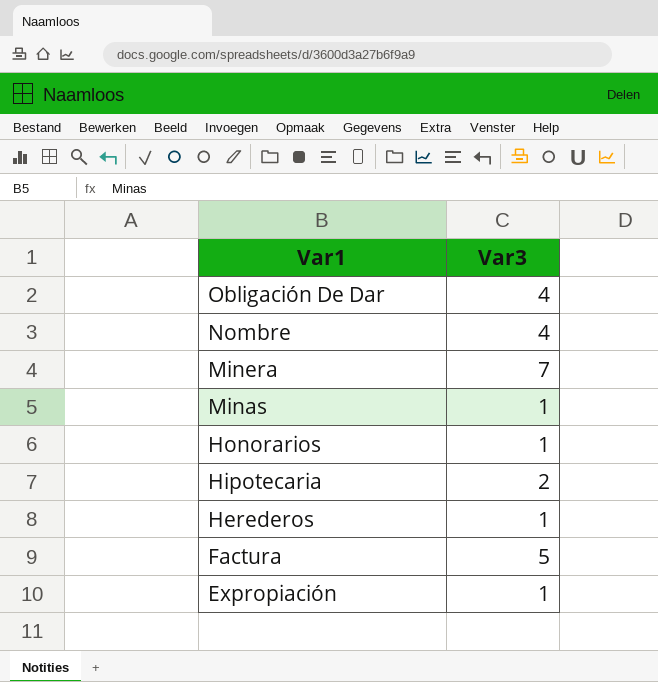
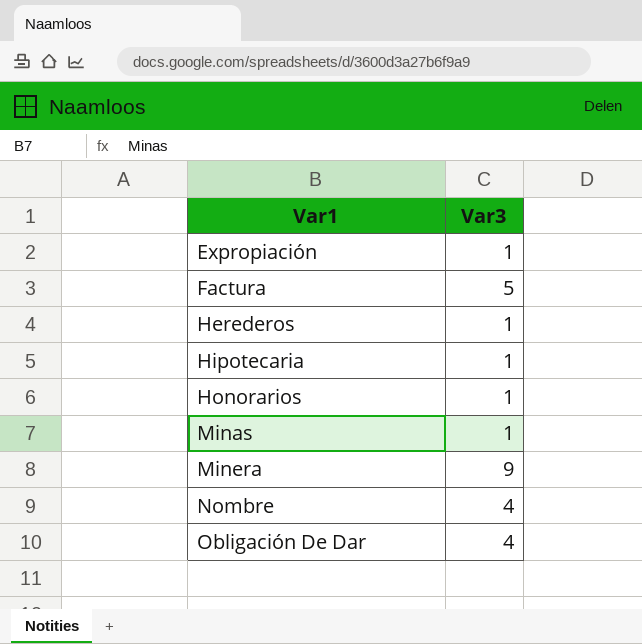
row order: Var1 descending -> Var1 ascending
Hipotecaria | Var3: 2 -> 1
Minera | Var3: 7 -> 9

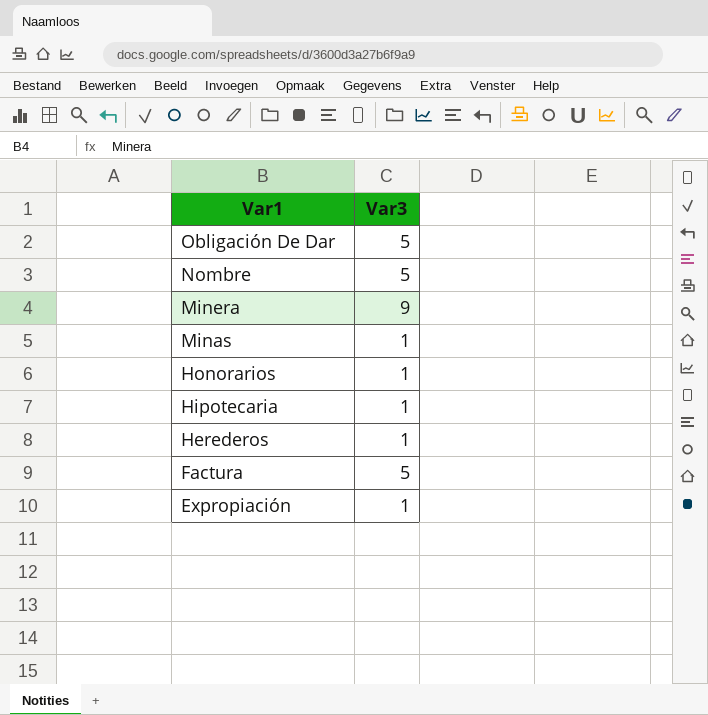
row order: Var1 ascending -> Var1 descending
Obligación De Dar | Var3: 4 -> 5
Nombre | Var3: 4 -> 5

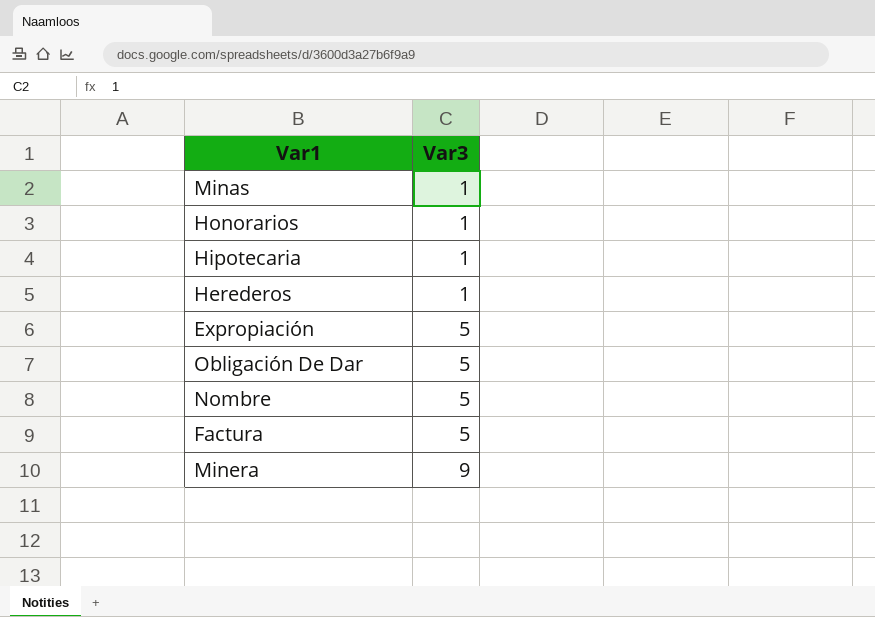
row order: Var1 descending -> Var3 ascending
Expropiación | Var3: 1 -> 5

